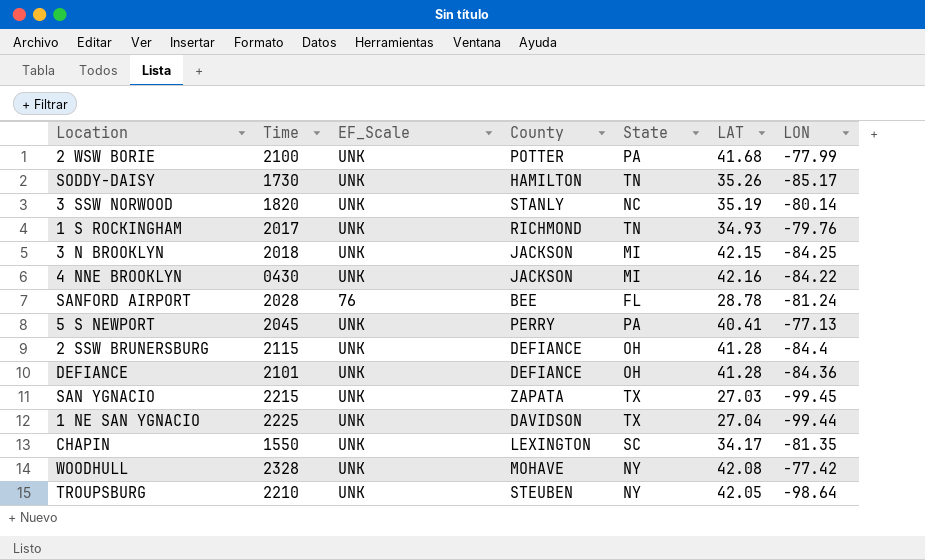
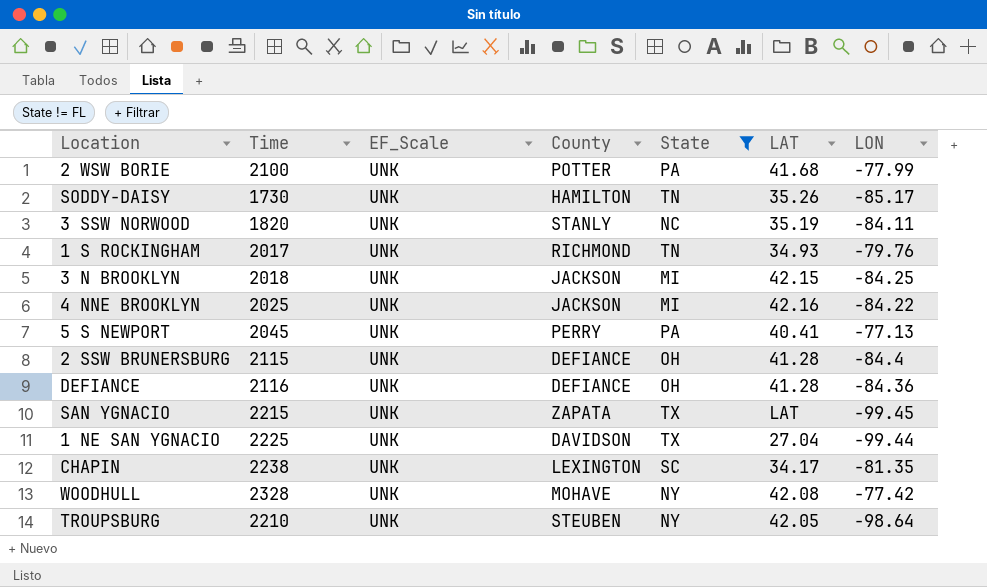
filter: none -> State != FL
3 SSW NORWOOD | LON: -80.14 -> -84.11
4 NNE BROOKLYN | Time: 0430 -> 2025
DEFIANCE | Time: 2101 -> 2116
SAN YGNACIO | LAT: 27.03 -> LAT
CHAPIN | Time: 1550 -> 2238

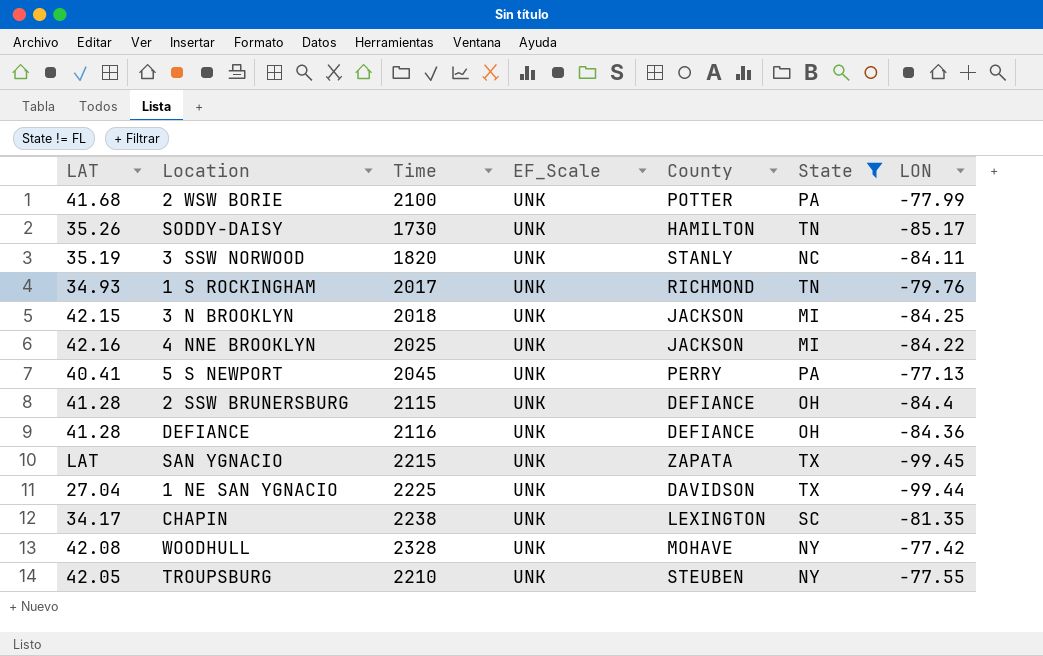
column LAT | position: 6 -> 1
TROUPSBURG | LON: -98.64 -> -77.55

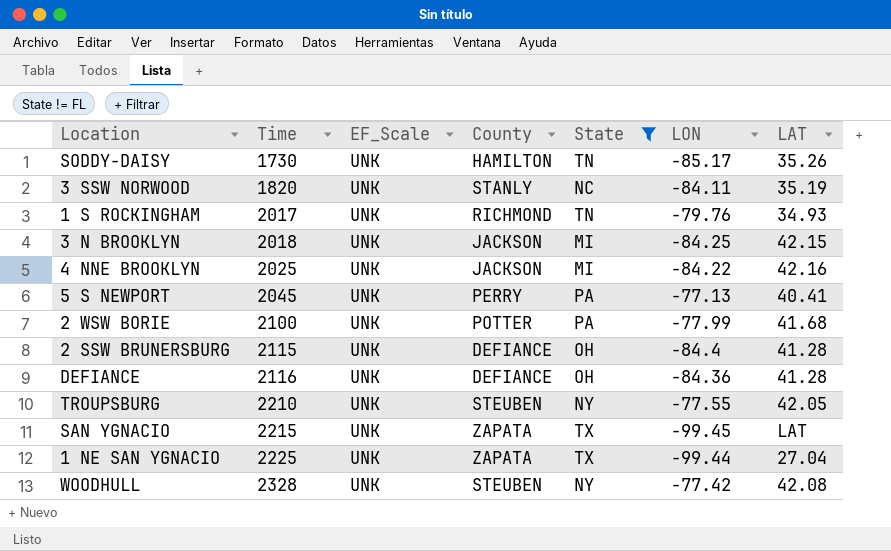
row order: none -> Time ascending
column LAT | position: 1 -> 7
row CHAPIN: 34.17 | 2238 | UNK | LEXINGTON | SC | -81.35 -> none
1 NE SAN YGNACIO | County: DAVIDSON -> ZAPATA
WOODHULL | County: MOHAVE -> STEUBEN

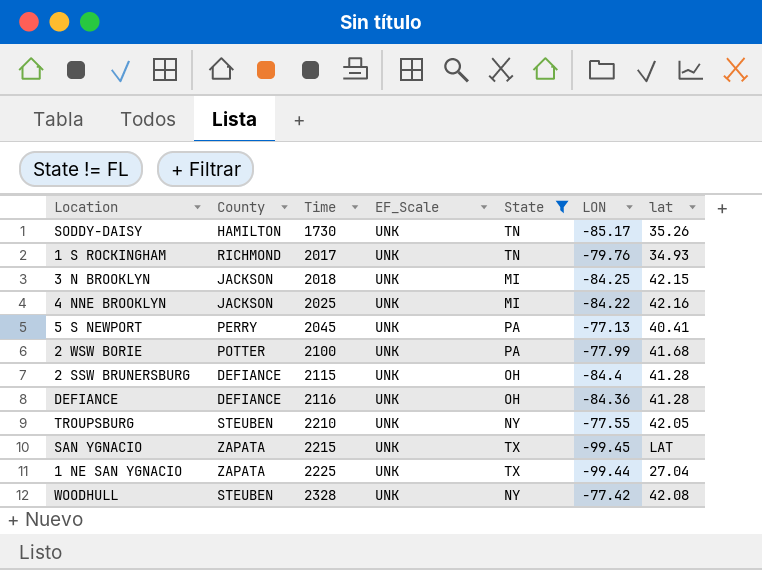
column County | position: 4 -> 2
column name: LAT -> lat
row 3 SSW NORWOOD: 1820 | UNK | STANLY | NC | -84.11 | 35.19 -> none

